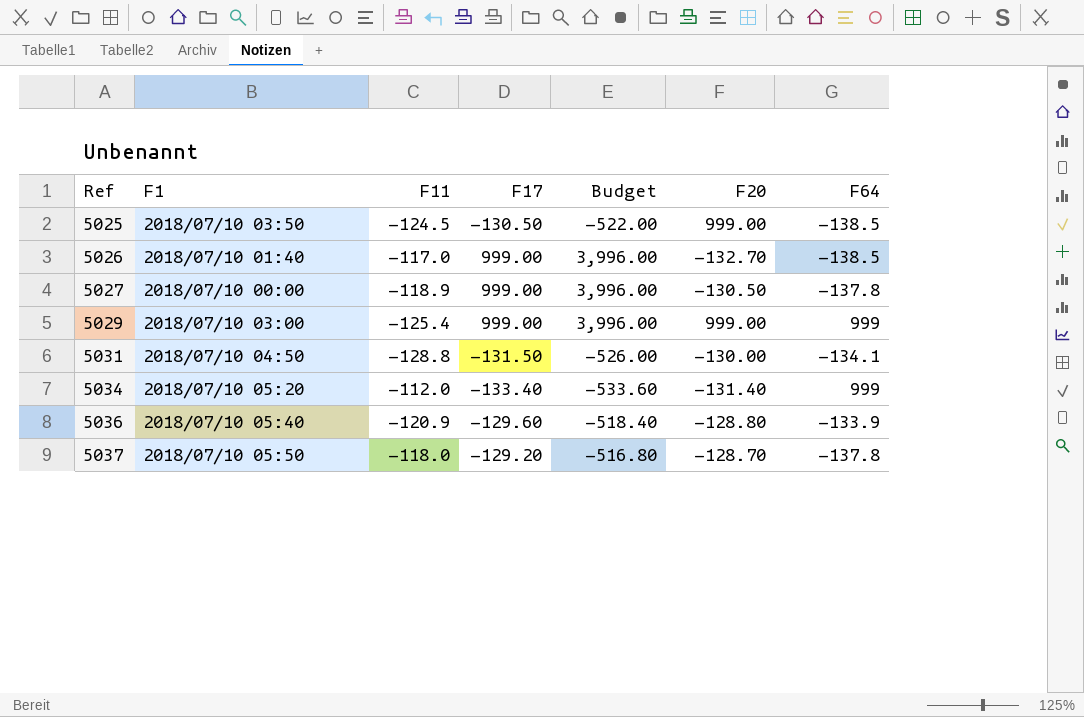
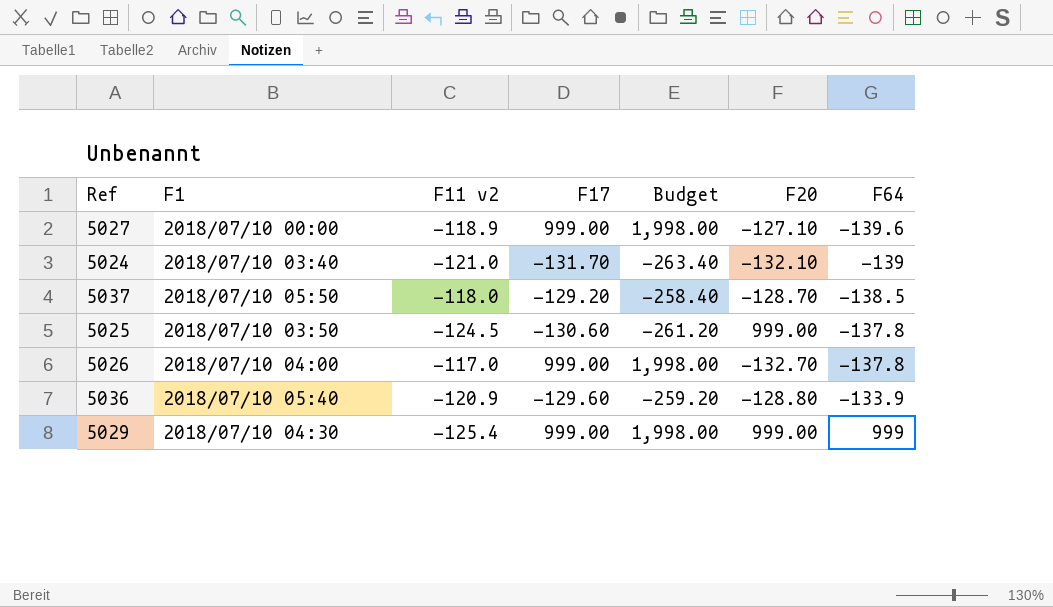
row order: Ref ascending -> F64 ascending
column name: F11 -> F11 v2
column Budget | formula: [F17] * 4 -> [F17] * 2
row 5031: 2018/07/10 04:50 | -128.8 | -131.50 | -526.00 | -130.00 | -134.1 -> none
row 5034: 2018/07/10 05:20 | -112.0 | -133.40 | -533.60 | -131.40 | 999 -> none
5027 | F20: -130.50 -> -127.10
5027 | F64: -137.8 -> -139.6
row 5024: none -> 2018/07/10 03:40 | -121.0 | -131.70 | -263.40 | -132.10 | -139
5037 | F64: -137.8 -> -138.5
5025 | F17: -130.50 -> -130.60
5025 | F64: -138.5 -> -137.8
5026 | F1: 2018/07/10 01:40 -> 2018/07/10 04:00
5026 | F64: -138.5 -> -137.8
5029 | F1: 2018/07/10 03:00 -> 2018/07/10 04:30

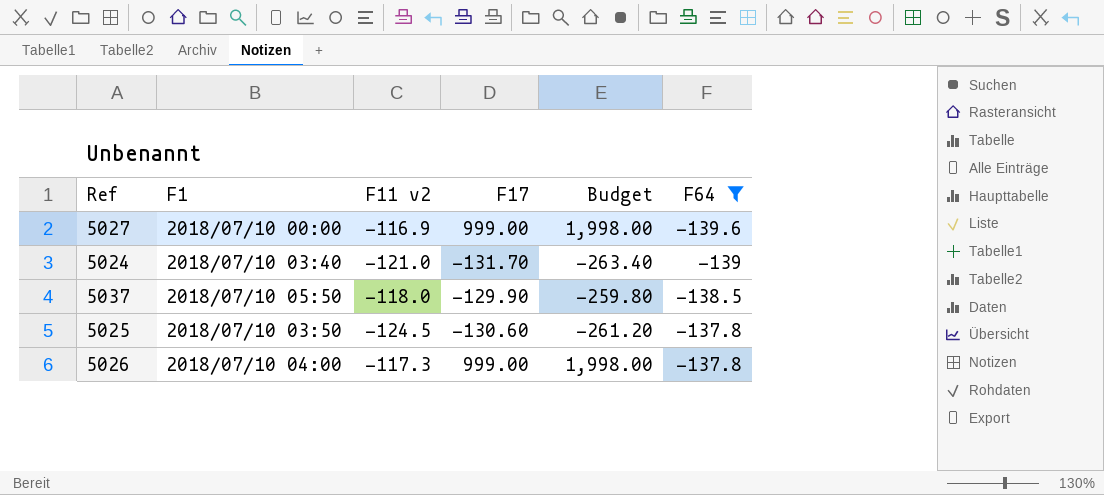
filter: none -> F64 <= -137.8
column F20 | position: 6 -> none
5027 | F11 v2: -118.9 -> -116.9
5037 | F17: -129.20 -> -129.90
5037 | Budget: -258.40 -> -259.80
5026 | F11 v2: -117.0 -> -117.3

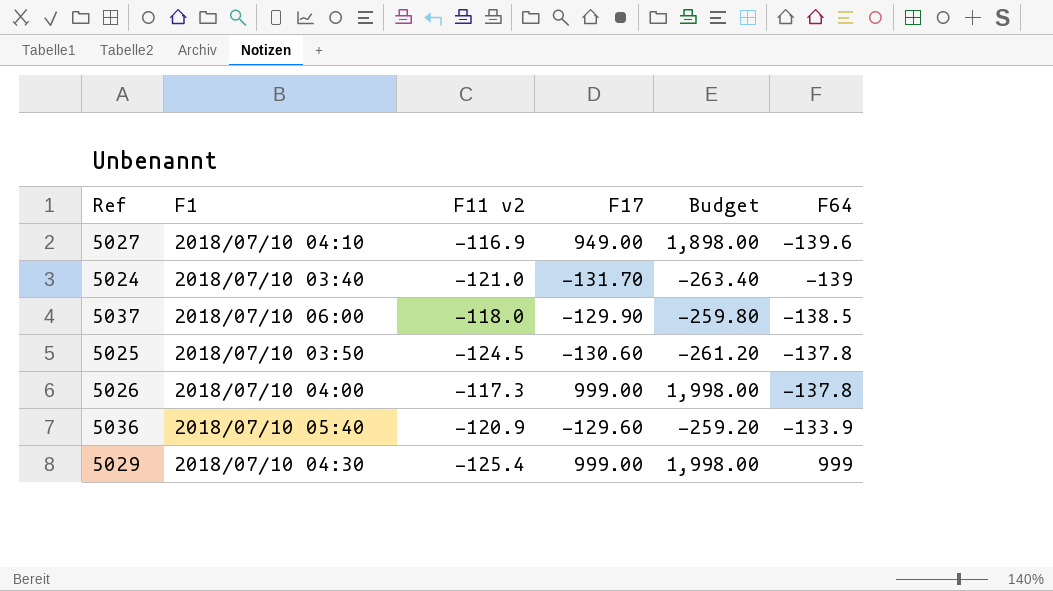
filter: F64 <= -137.8 -> none
5027 | F1: 2018/07/10 00:00 -> 2018/07/10 04:10
5027 | F17: 999.00 -> 949.00
5027 | Budget: 1,998.00 -> 1,898.00
5037 | F1: 2018/07/10 05:50 -> 2018/07/10 06:00

